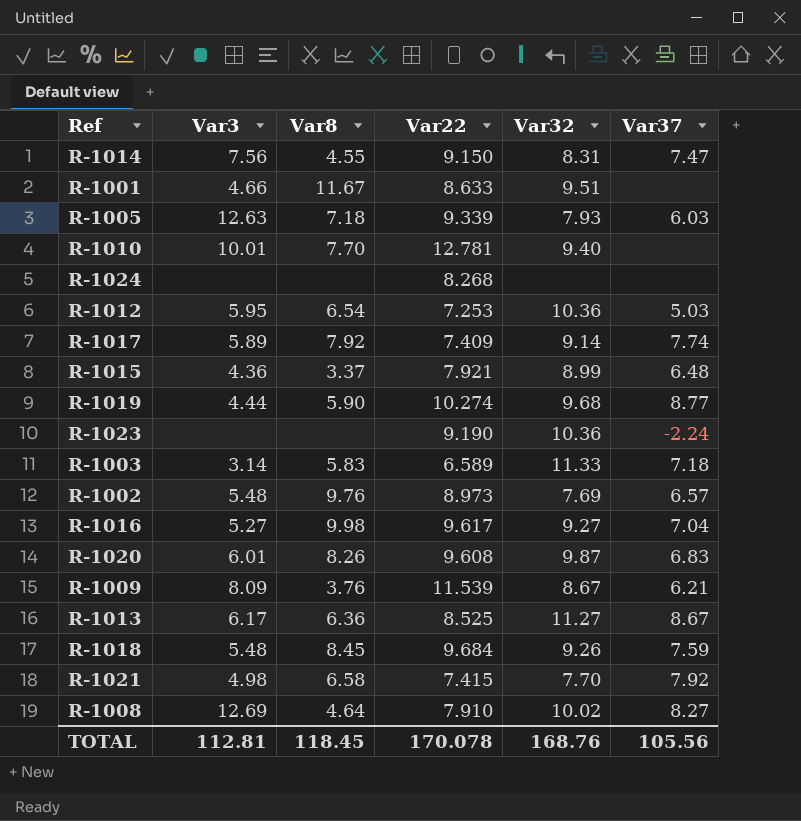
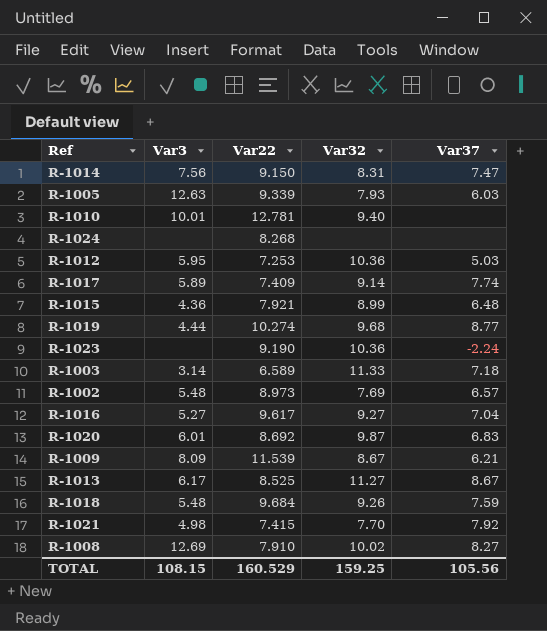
column Var8 | position: 3 -> none
row R-1001: 4.66 | 11.67 | 8.633 | 9.51 | none -> none
R-1020 | Var22: 9.608 -> 8.692
TOTAL | Var3: 112.81 -> 108.15
TOTAL | Var22: 170.078 -> 160.529
TOTAL | Var32: 168.76 -> 159.25

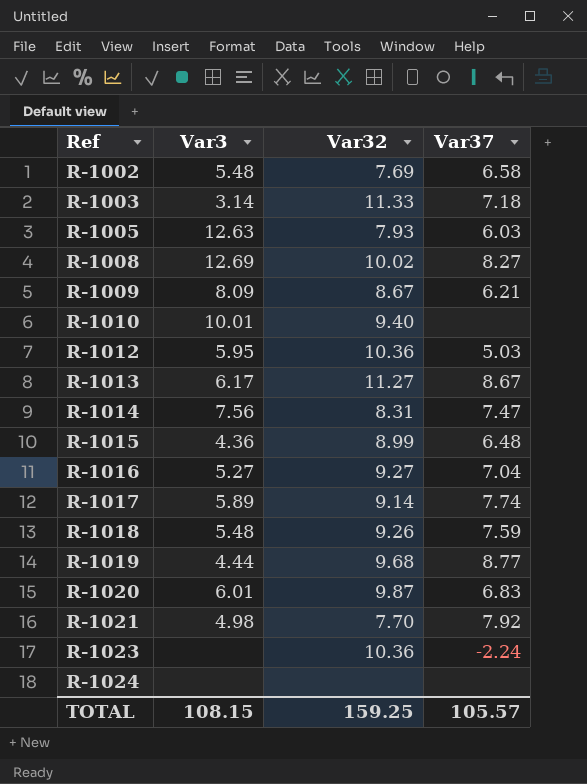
row order: none -> Ref ascending
column Var22 | position: 3 -> none
R-1002 | Var37: 6.57 -> 6.58
TOTAL | Var37: 105.56 -> 105.57

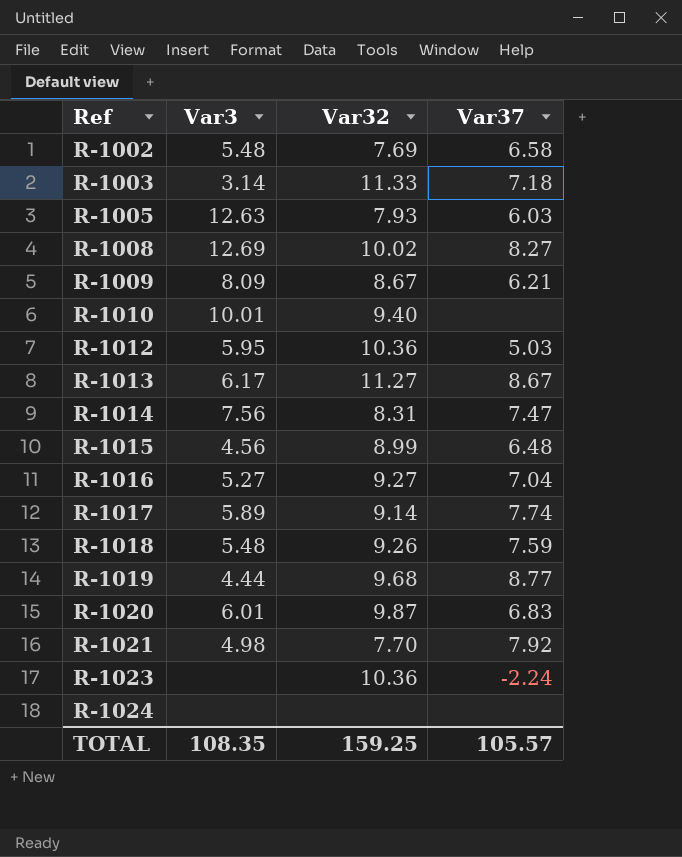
R-1015 | Var3: 4.36 -> 4.56
TOTAL | Var3: 108.15 -> 108.35

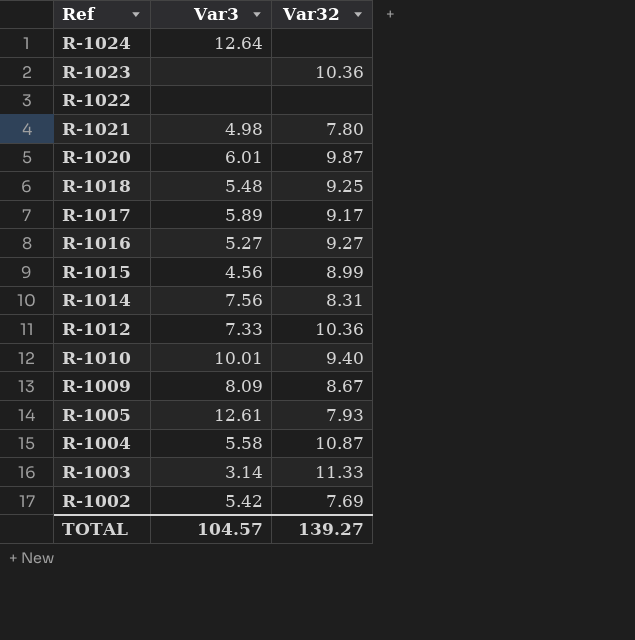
row order: Ref ascending -> Ref descending
column Var37 | position: 4 -> none
row R-1008: 12.69 | 10.02 | 8.27 -> none
row R-1013: 6.17 | 11.27 | 8.67 -> none
row R-1019: 4.44 | 9.68 | 8.77 -> none
R-1024 | Var3: none -> 12.64
row R-1022: none -> none | none
R-1021 | Var32: 7.70 -> 7.80
R-1018 | Var32: 9.26 -> 9.25
R-1017 | Var32: 9.14 -> 9.17
R-1012 | Var3: 5.95 -> 7.33
R-1005 | Var3: 12.63 -> 12.61
row R-1004: none -> 5.58 | 10.87
R-1002 | Var3: 5.48 -> 5.42
TOTAL | Var3: 108.35 -> 104.57
TOTAL | Var32: 159.25 -> 139.27

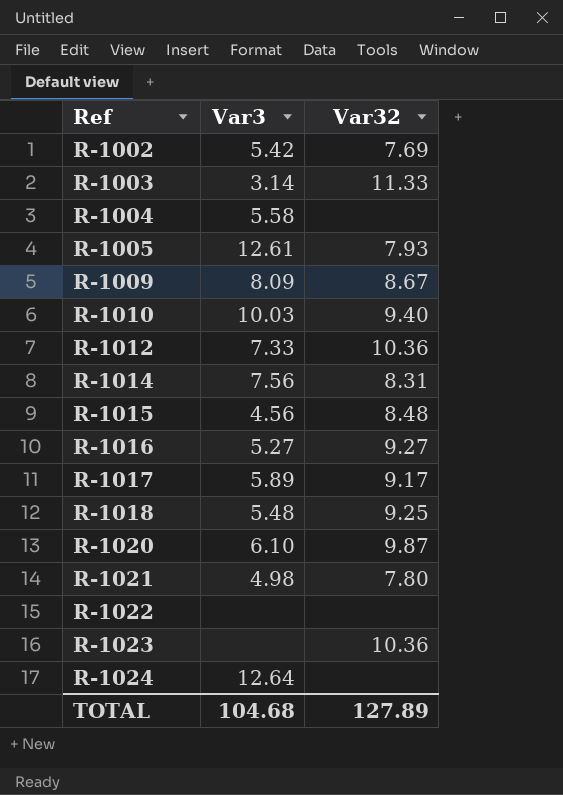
row order: Ref descending -> Ref ascending
R-1004 | Var32: 10.87 -> none
R-1010 | Var3: 10.01 -> 10.03
R-1015 | Var32: 8.99 -> 8.48
R-1020 | Var3: 6.01 -> 6.10
TOTAL | Var3: 104.57 -> 104.68
TOTAL | Var32: 139.27 -> 127.89

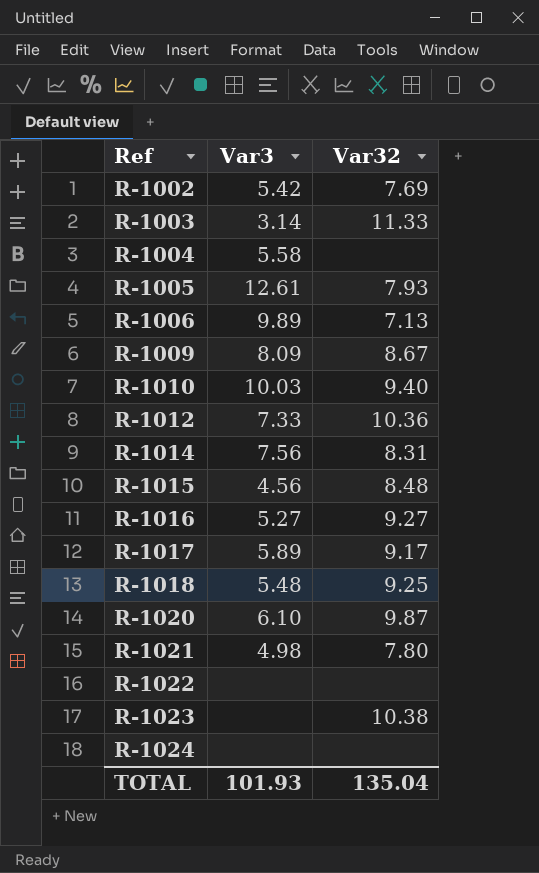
row R-1006: none -> 9.89 | 7.13
R-1023 | Var32: 10.36 -> 10.38
R-1024 | Var3: 12.64 -> none
TOTAL | Var3: 104.68 -> 101.93
TOTAL | Var32: 127.89 -> 135.04

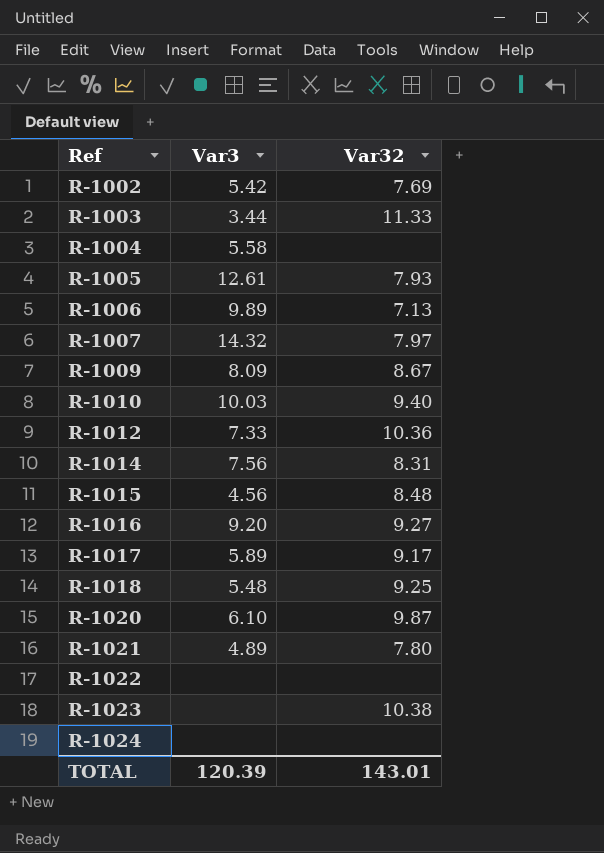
R-1003 | Var3: 3.14 -> 3.44
row R-1007: none -> 14.32 | 7.97
R-1016 | Var3: 5.27 -> 9.20
R-1021 | Var3: 4.98 -> 4.89
TOTAL | Var3: 101.93 -> 120.39
TOTAL | Var32: 135.04 -> 143.01

